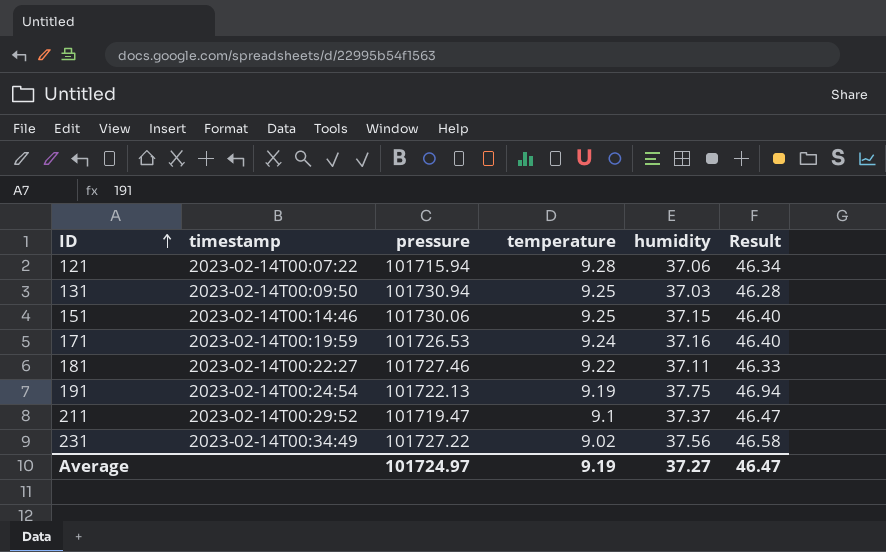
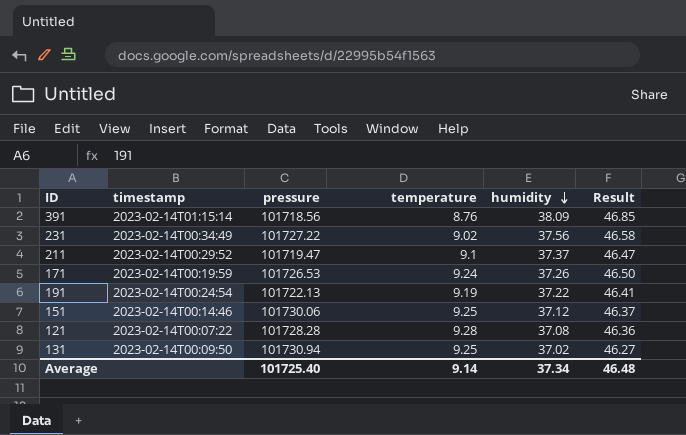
row order: ID ascending -> humidity descending
row 181: 2023-02-14T00:22:27 | 101727.46 | 9.22 | 37.11 | 46.33 -> none
row 391: none -> 2023-02-14T01:15:14 | 101718.56 | 8.76 | 38.09 | 46.85
171 | humidity: 37.16 -> 37.26
171 | Result: 46.40 -> 46.50
191 | humidity: 37.75 -> 37.22
191 | Result: 46.94 -> 46.41
151 | humidity: 37.15 -> 37.12
151 | Result: 46.40 -> 46.37
121 | pressure: 101715.94 -> 101728.28
121 | humidity: 37.06 -> 37.08
121 | Result: 46.34 -> 46.36
131 | humidity: 37.03 -> 37.02
131 | Result: 46.28 -> 46.27
Average | pressure: 101724.97 -> 101725.40
Average | temperature: 9.19 -> 9.14
Average | humidity: 37.27 -> 37.34
Average | Result: 46.47 -> 46.48

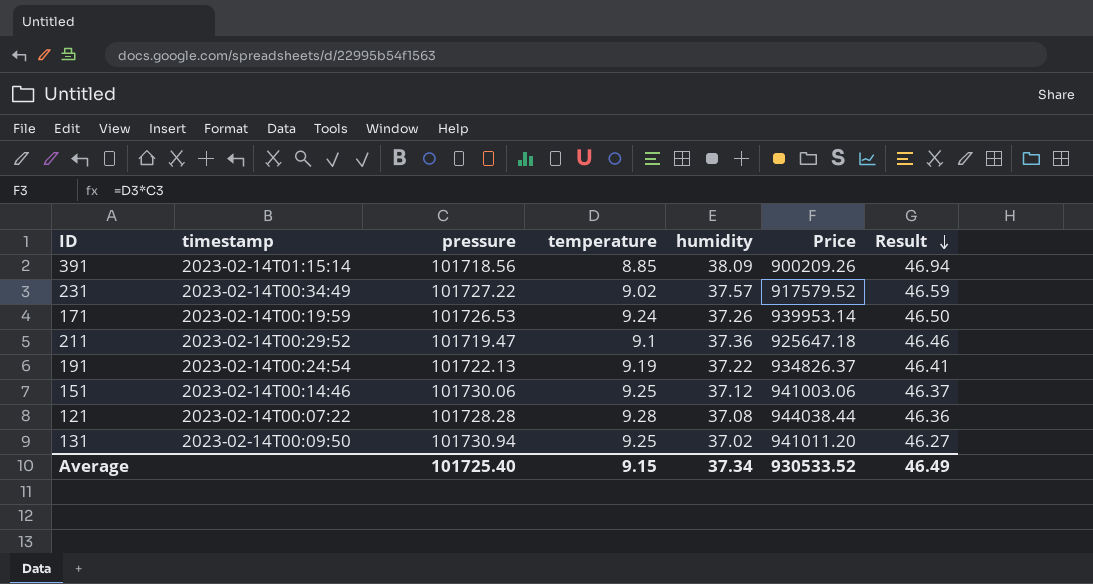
row order: humidity descending -> Result descending
column Price | formula: none -> [pressure] * [temperature]
391 | temperature: 8.76 -> 8.85
391 | Result: 46.85 -> 46.94
231 | humidity: 37.56 -> 37.57
231 | Result: 46.58 -> 46.59
211 | humidity: 37.37 -> 37.36
211 | Result: 46.47 -> 46.46
Average | temperature: 9.14 -> 9.15
Average | Result: 46.48 -> 46.49

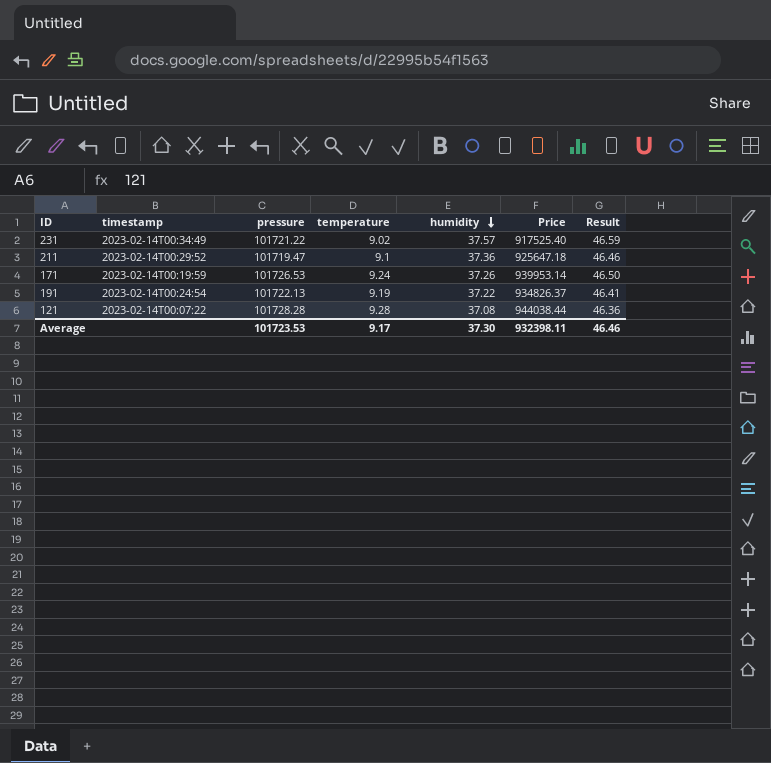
row order: Result descending -> humidity descending
row 391: 2023-02-14T01:15:14 | 101718.56 | 8.85 | 38.09 | 900209.26 | 46.94 -> none
row 151: 2023-02-14T00:14:46 | 101730.06 | 9.25 | 37.12 | 941003.06 | 46.37 -> none
row 131: 2023-02-14T00:09:50 | 101730.94 | 9.25 | 37.02 | 941011.20 | 46.27 -> none
231 | pressure: 101727.22 -> 101721.22
231 | Price: 917579.52 -> 917525.40
Average | pressure: 101725.40 -> 101723.53
Average | temperature: 9.15 -> 9.17
Average | humidity: 37.34 -> 37.30
Average | Price: 930533.52 -> 932398.11
Average | Result: 46.49 -> 46.46

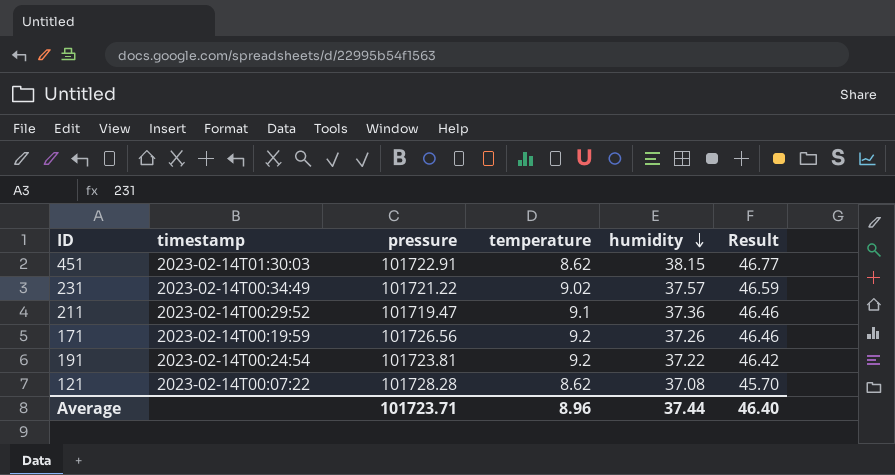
column Price | formula: [pressure] * [temperature] -> none
row 451: none -> 2023-02-14T01:30:03 | 101722.91 | 8.62 | 38.15 | 46.77
171 | pressure: 101726.53 -> 101726.56
171 | temperature: 9.24 -> 9.2
171 | Result: 46.50 -> 46.46
191 | pressure: 101722.13 -> 101723.81
191 | temperature: 9.19 -> 9.2
191 | Result: 46.41 -> 46.42
121 | temperature: 9.28 -> 8.62
121 | Result: 46.36 -> 45.70
Average | pressure: 101723.53 -> 101723.71
Average | temperature: 9.17 -> 8.96
Average | humidity: 37.30 -> 37.44
Average | Result: 46.46 -> 46.40

